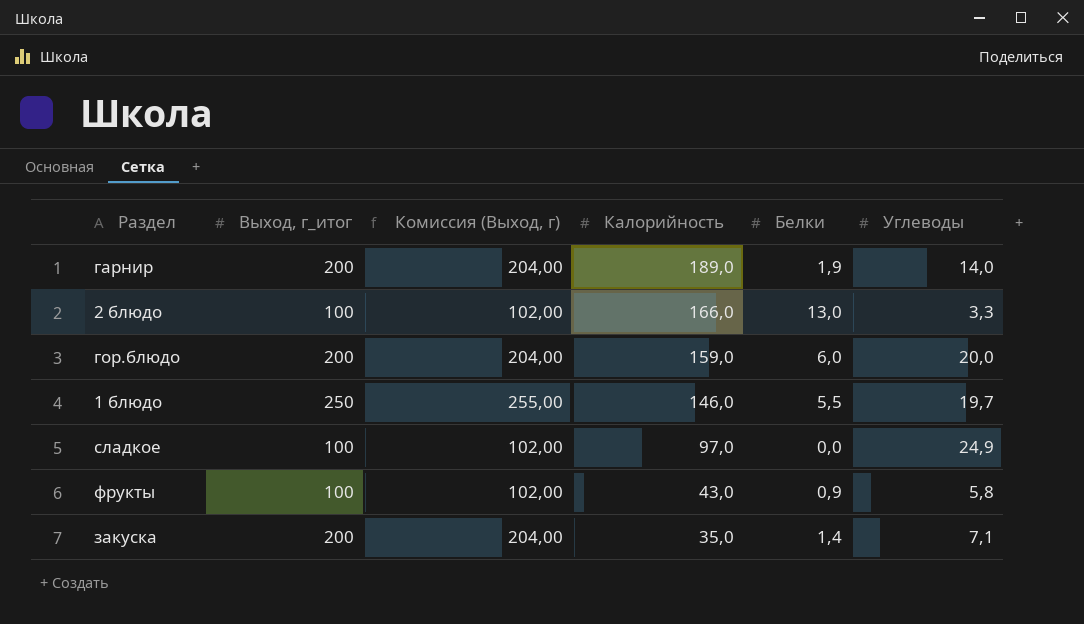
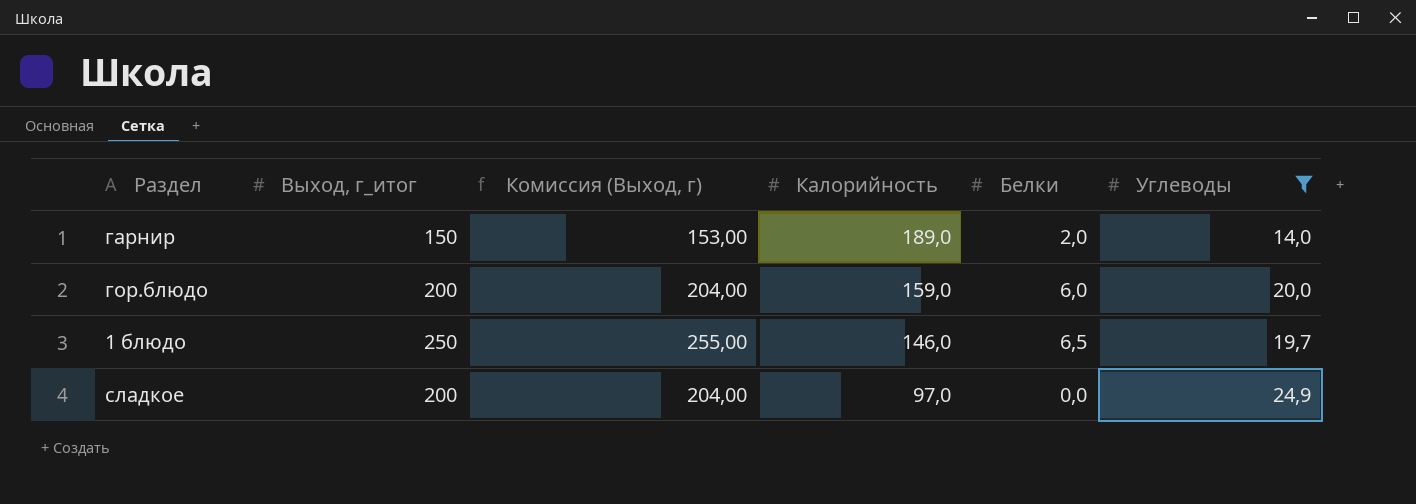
filter: none -> Углеводы >= 14,0
гарнир | Выход, г_итог: 200 -> 150
гарнир | Комиссия (Выход, г): 204,00 -> 153,00
гарнир | Белки: 1,9 -> 2,0
1 блюдо | Белки: 5,5 -> 6,5
сладкое | Выход, г_итог: 100 -> 200
сладкое | Комиссия (Выход, г): 102,00 -> 204,00

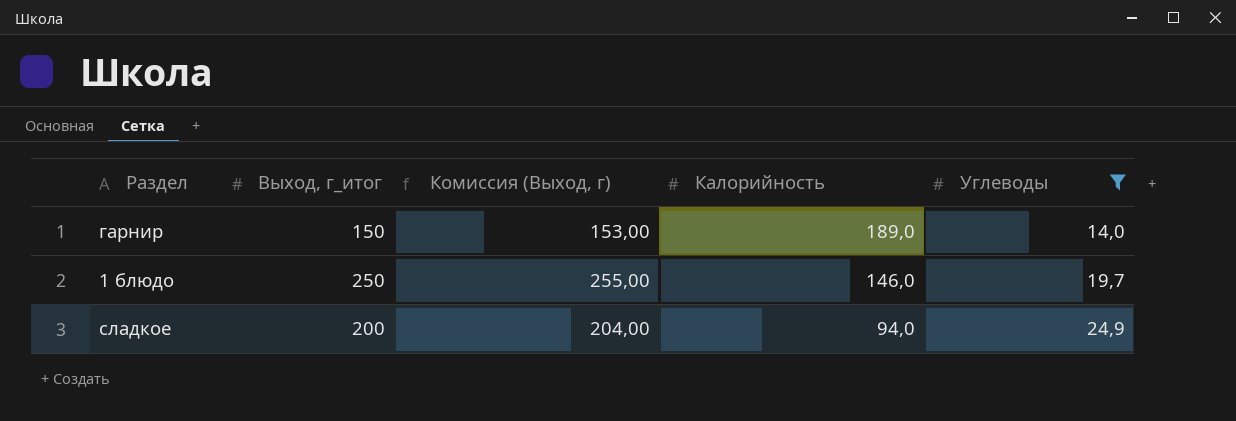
column Белки | position: 5 -> none
row гор.блюдо: 200 | 204,00 | 159,0 | 6,0 | 20,0 -> none
сладкое | Калорийность: 97,0 -> 94,0

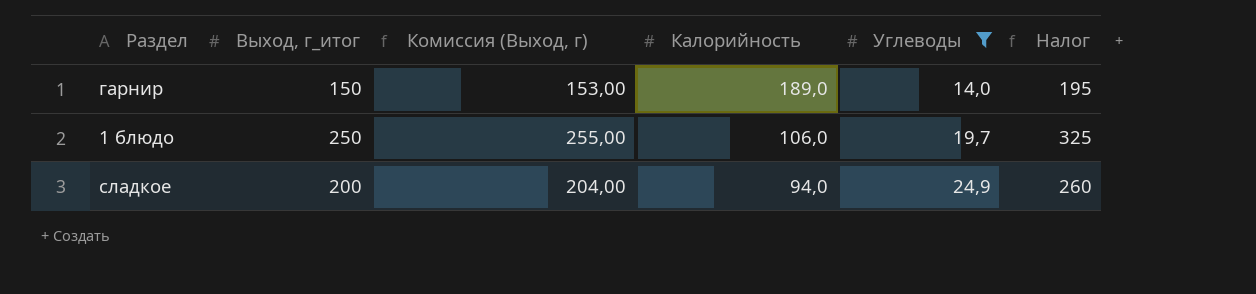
column Налог | formula: none -> [Выход, г_итог] * 1,3
1 блюдо | Калорийность: 146,0 -> 106,0

